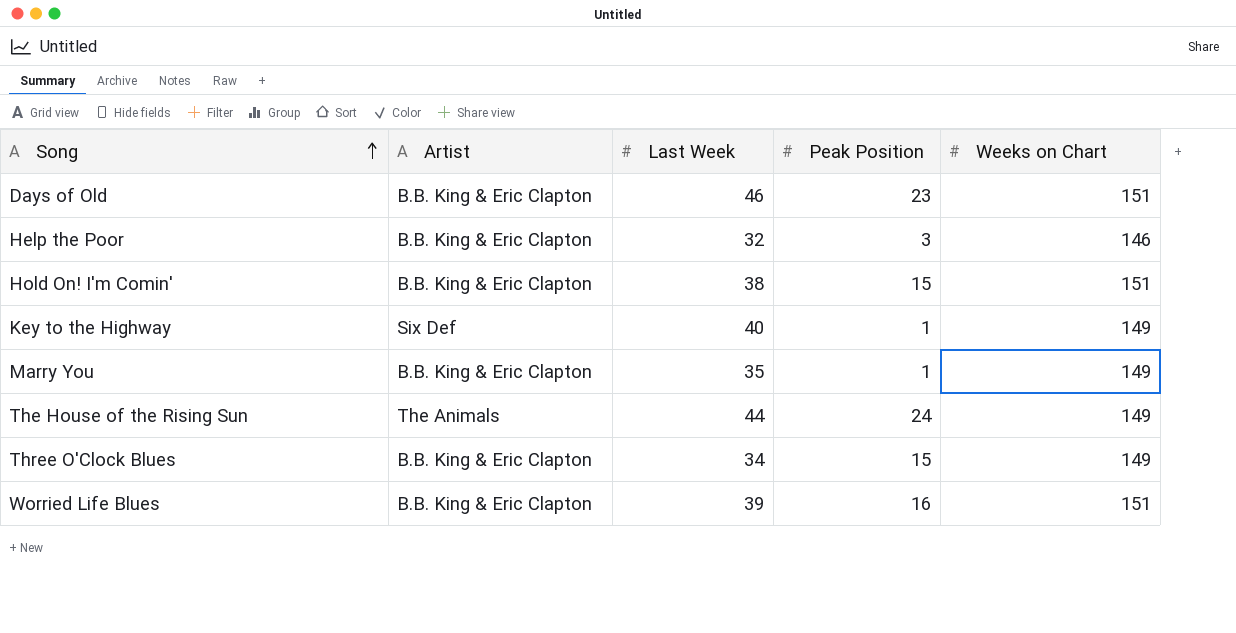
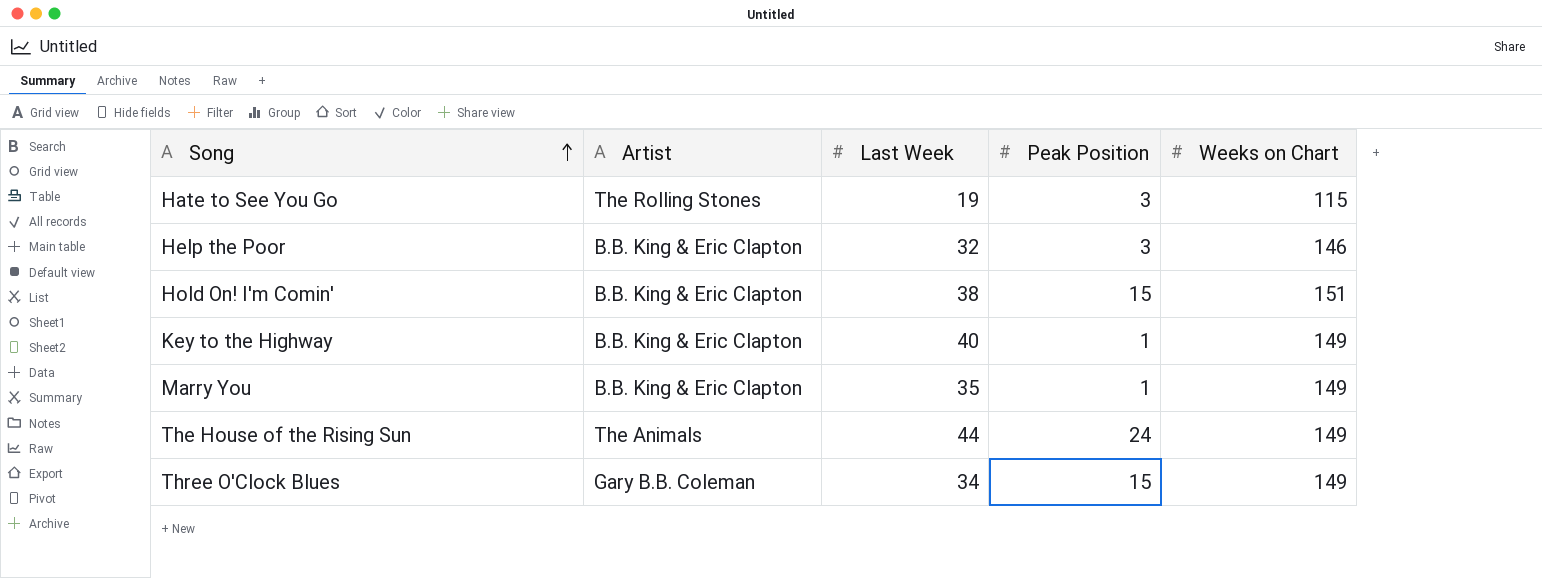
row Days of Old: B.B. King & Eric Clapton | 46 | 23 | 151 -> none
row Worried Life Blues: B.B. King & Eric Clapton | 39 | 16 | 151 -> none
row Hate to See You Go: none -> The Rolling Stones | 19 | 3 | 115
Key to the Highway | Artist: Six Def -> B.B. King & Eric Clapton
Three O'Clock Blues | Artist: B.B. King & Eric Clapton -> Gary B.B. Coleman

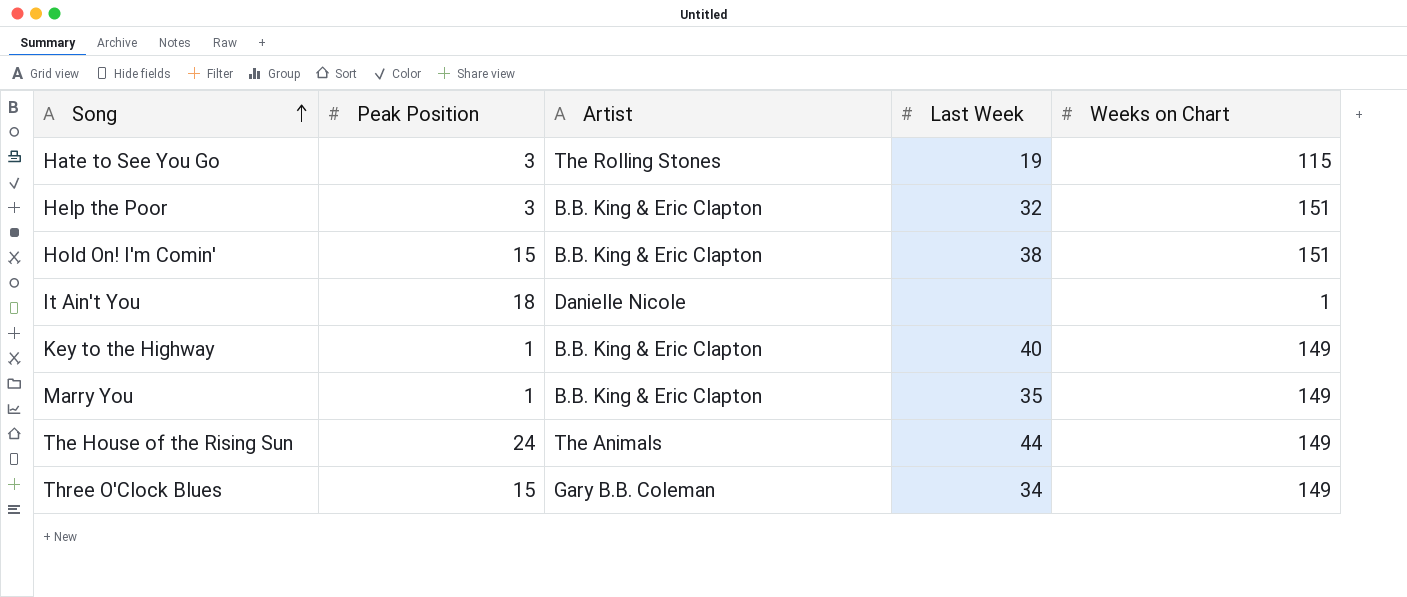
column Peak Position | position: 4 -> 2
Help the Poor | Weeks on Chart: 146 -> 151
row It Ain't You: none -> 18 | Danielle Nicole | none | 1

